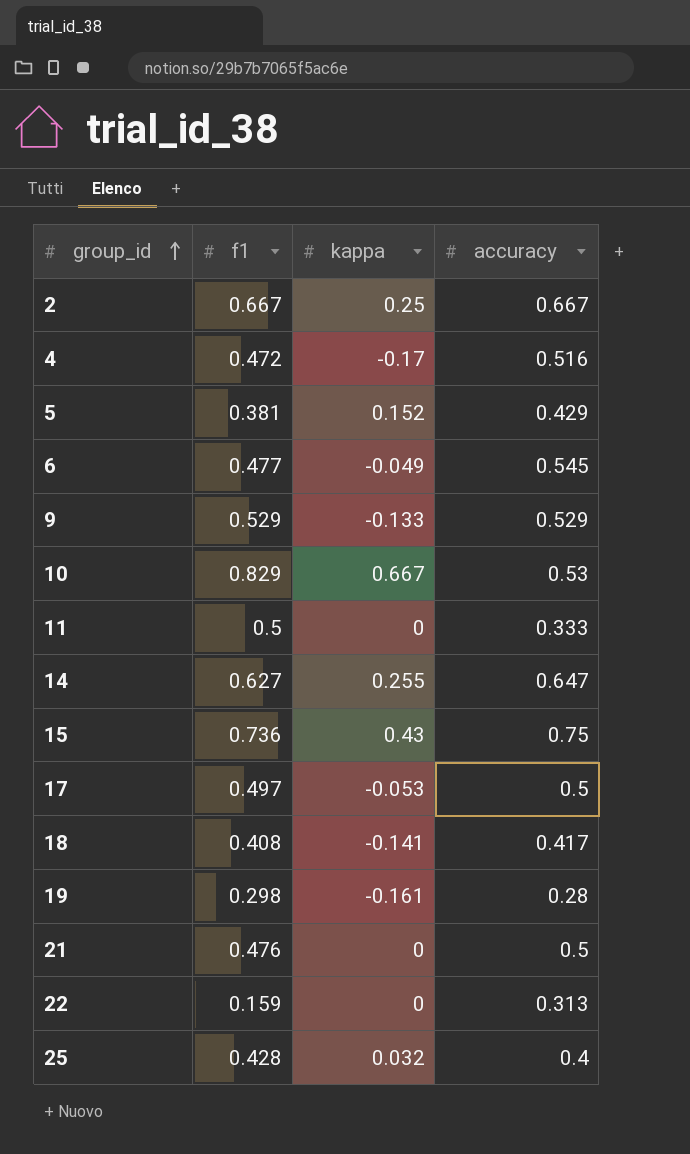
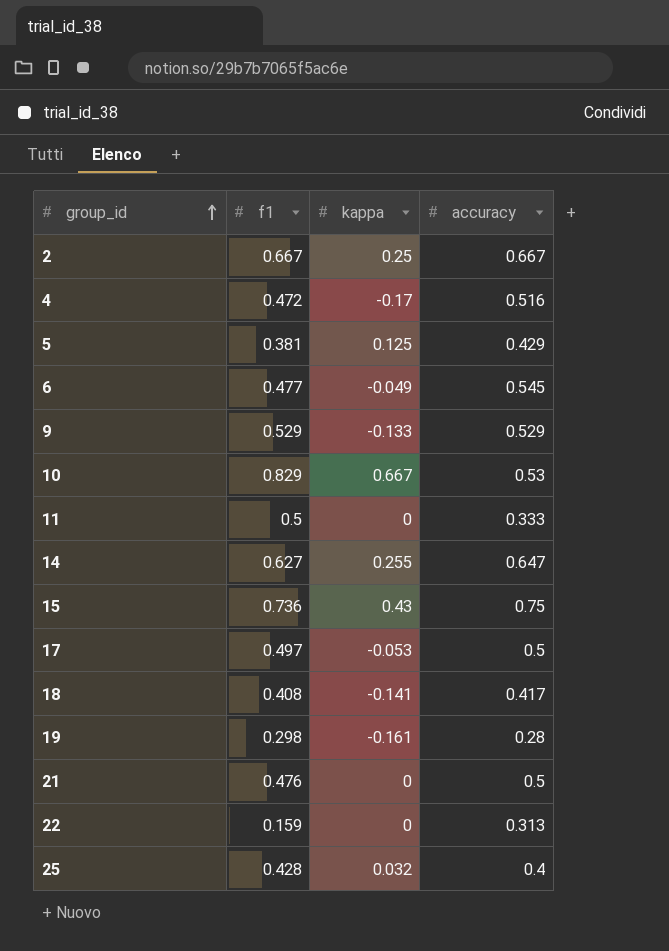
5 | kappa: 0.152 -> 0.125

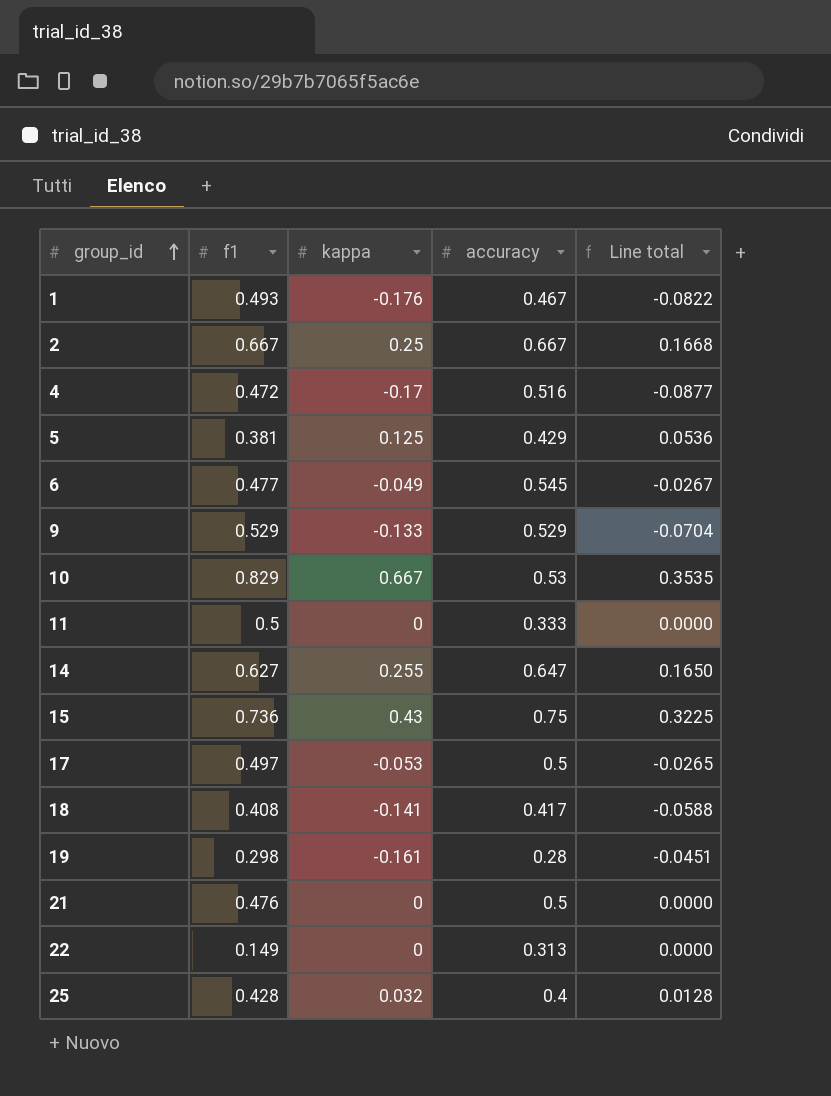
column Line total | formula: none -> [kappa] * [accuracy]
row 1: none -> 0.493 | -0.176 | 0.467 | -0.0822
22 | f1: 0.159 -> 0.149

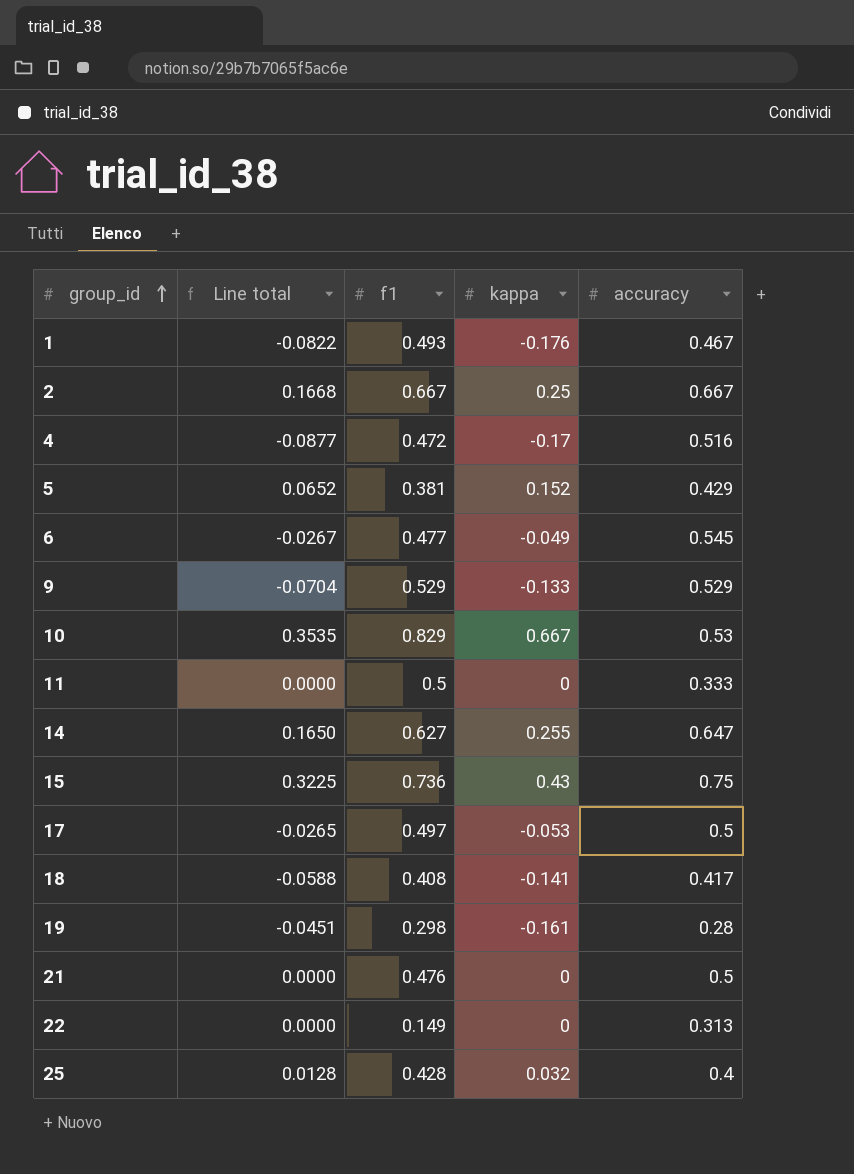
column Line total | position: 5 -> 2
5 | Line total: 0.0536 -> 0.0652
5 | kappa: 0.125 -> 0.152

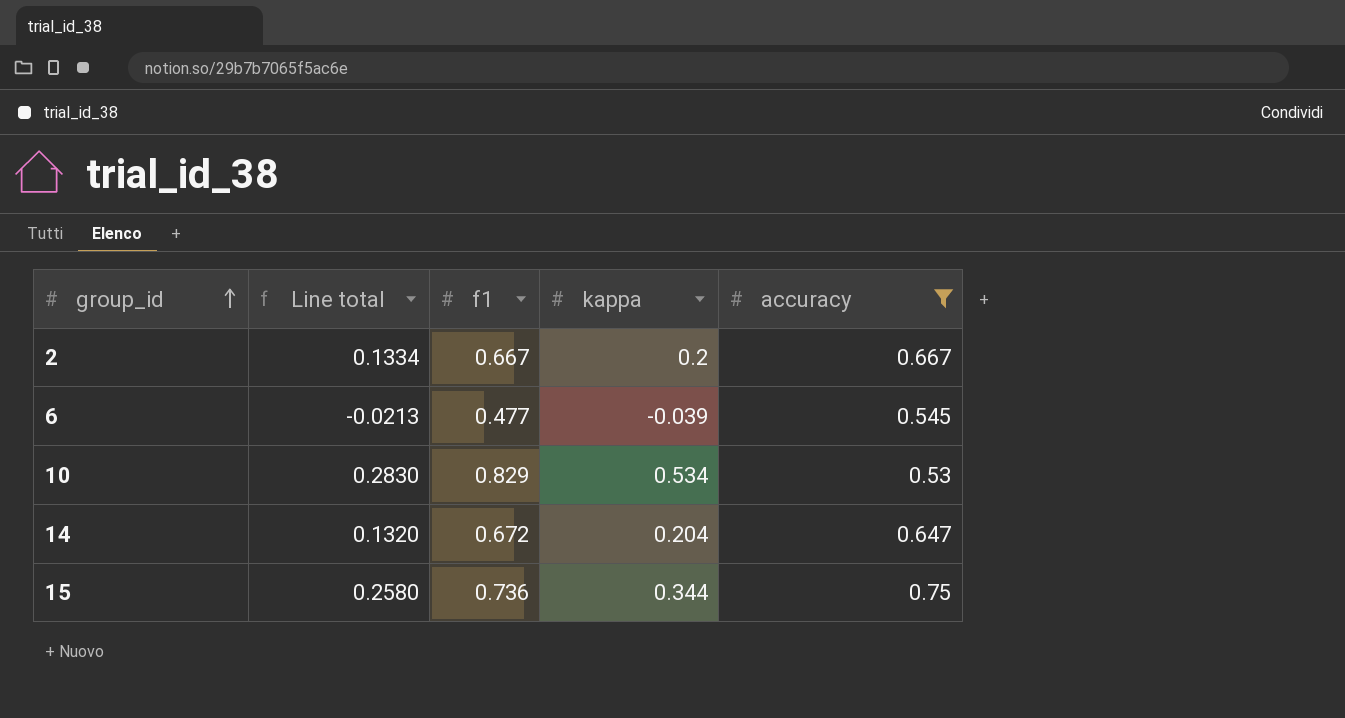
filter: none -> accuracy >= 0.53
2 | Line total: 0.1668 -> 0.1334
2 | kappa: 0.25 -> 0.2
6 | Line total: -0.0267 -> -0.0213
6 | kappa: -0.049 -> -0.039
10 | Line total: 0.3535 -> 0.2830
10 | kappa: 0.667 -> 0.534
14 | Line total: 0.1650 -> 0.1320
14 | f1: 0.627 -> 0.672
14 | kappa: 0.255 -> 0.204
15 | Line total: 0.3225 -> 0.2580
15 | kappa: 0.43 -> 0.344

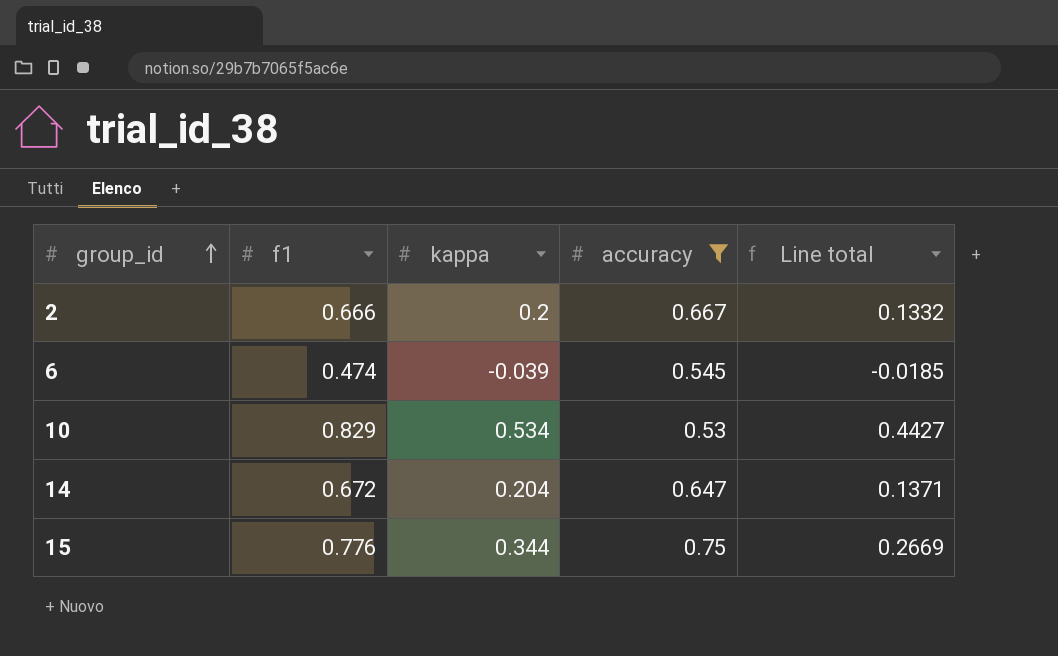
column Line total | formula: [kappa] * [accuracy] -> [f1] * [kappa]
column Line total | position: 2 -> 5
2 | f1: 0.667 -> 0.666
6 | f1: 0.477 -> 0.474
15 | f1: 0.736 -> 0.776

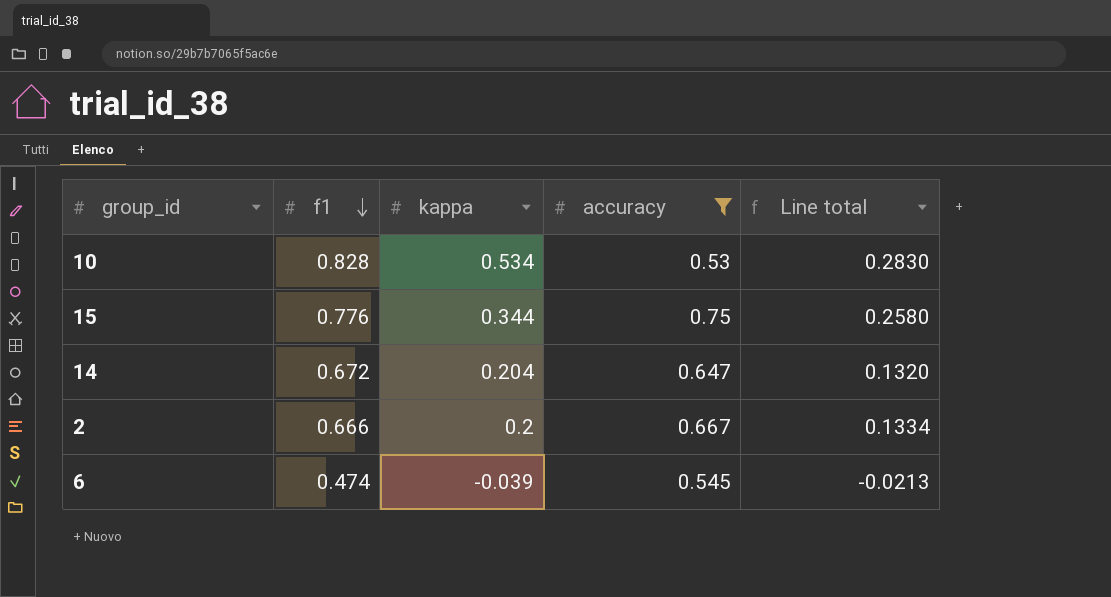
row order: group_id ascending -> f1 descending
column Line total | formula: [f1] * [kappa] -> [kappa] * [accuracy]
10 | f1: 0.829 -> 0.828

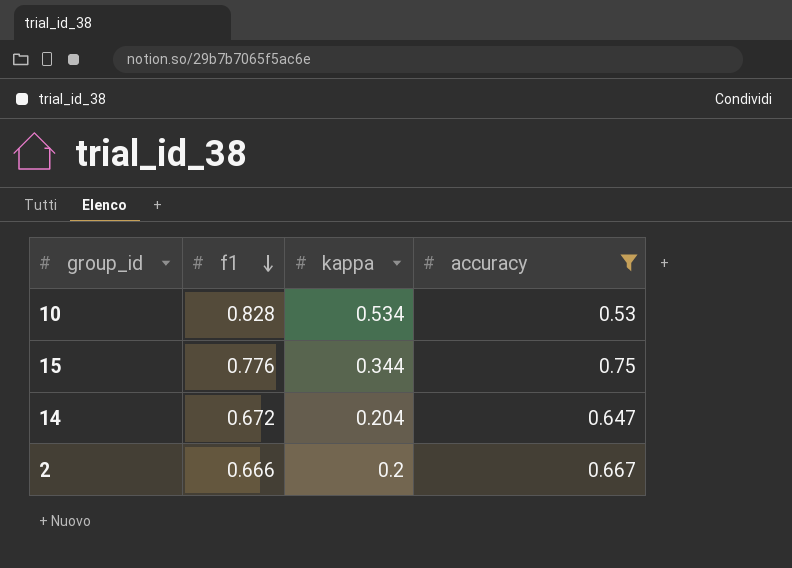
column Line total | formula: [kappa] * [accuracy] -> none
row 6: 0.474 | -0.039 | 0.545 | -0.0213 -> none

